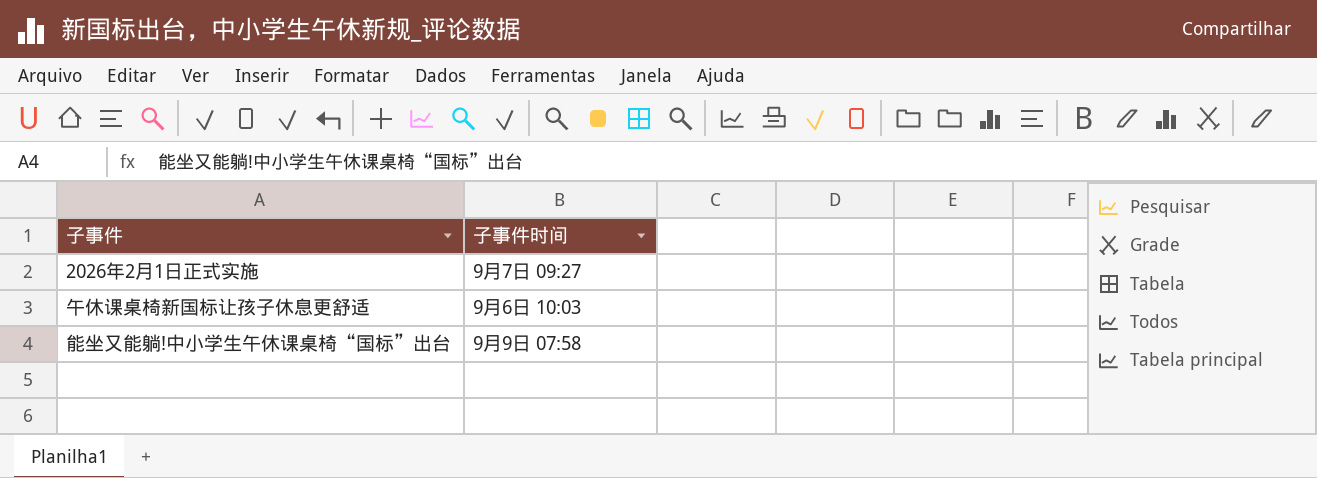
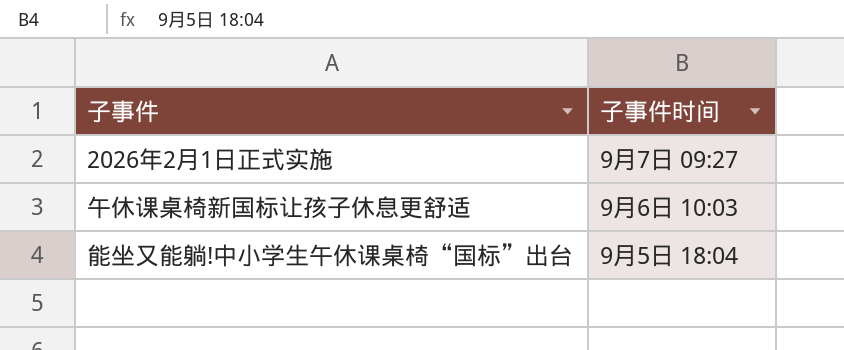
能坐又能躺!中小学生午休课桌椅“国标”出台 | 子事件时间: 9月9日 07:58 -> 9月5日 18:04

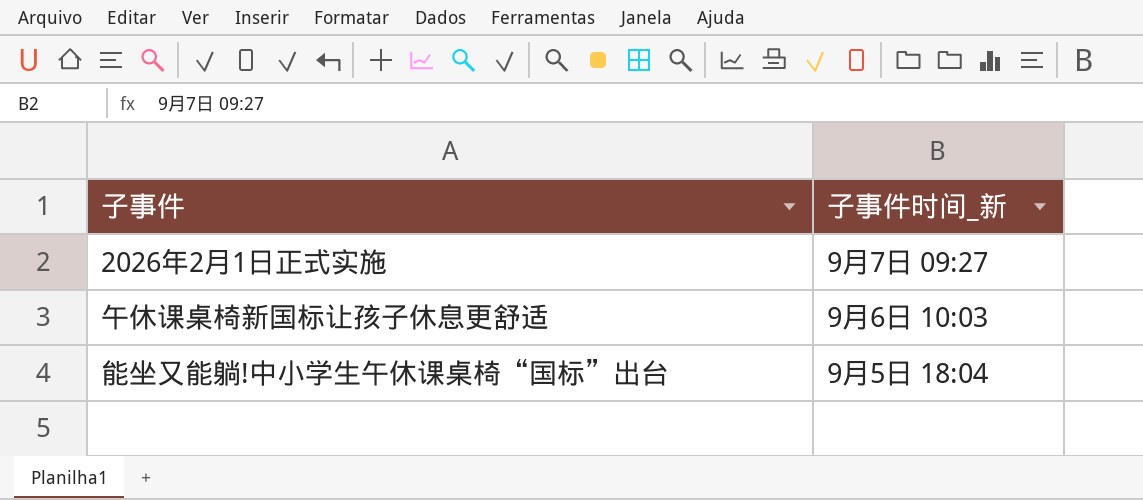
column name: 子事件时间 -> 子事件时间_新

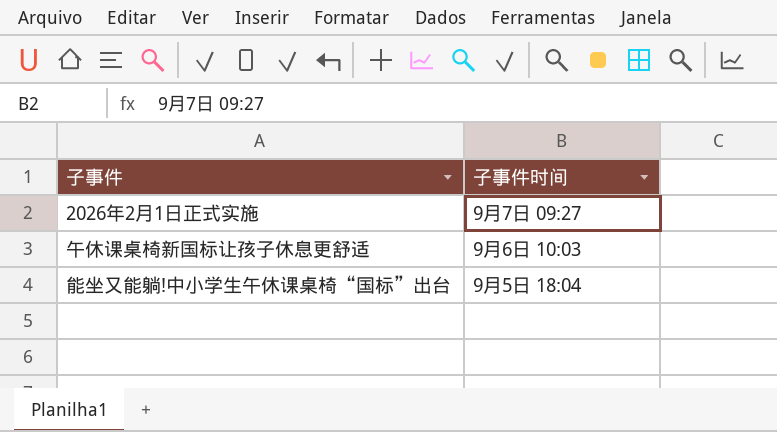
column name: 子事件时间_新 -> 子事件时间

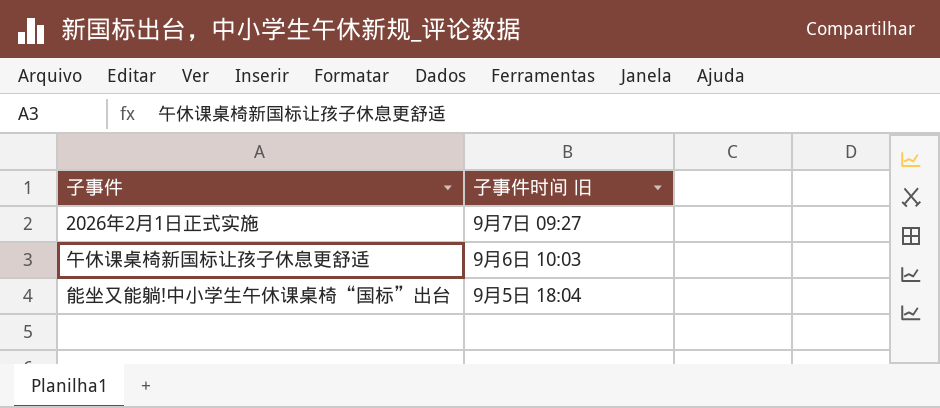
column name: 子事件时间 -> 子事件时间 旧

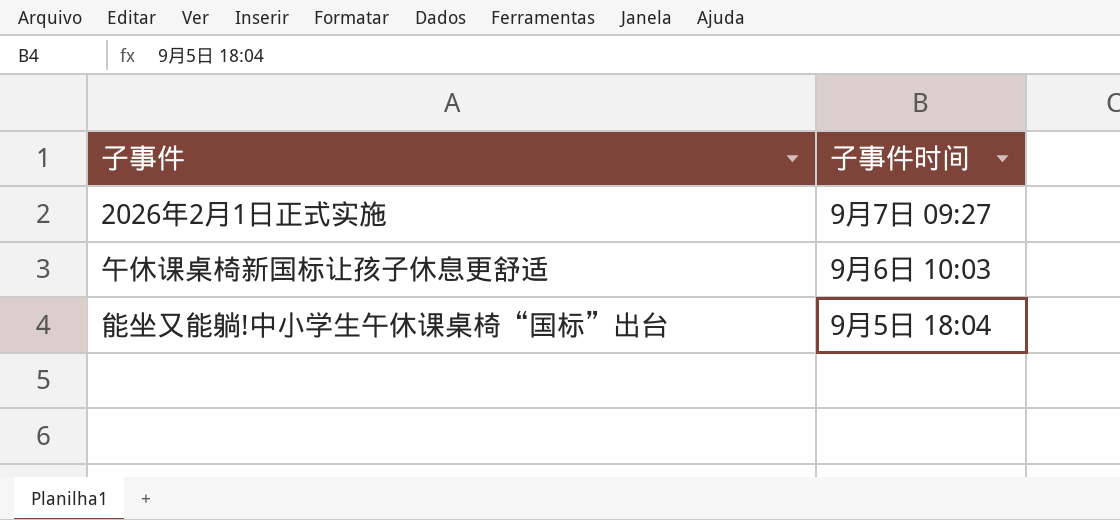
column name: 子事件时间 旧 -> 子事件时间

